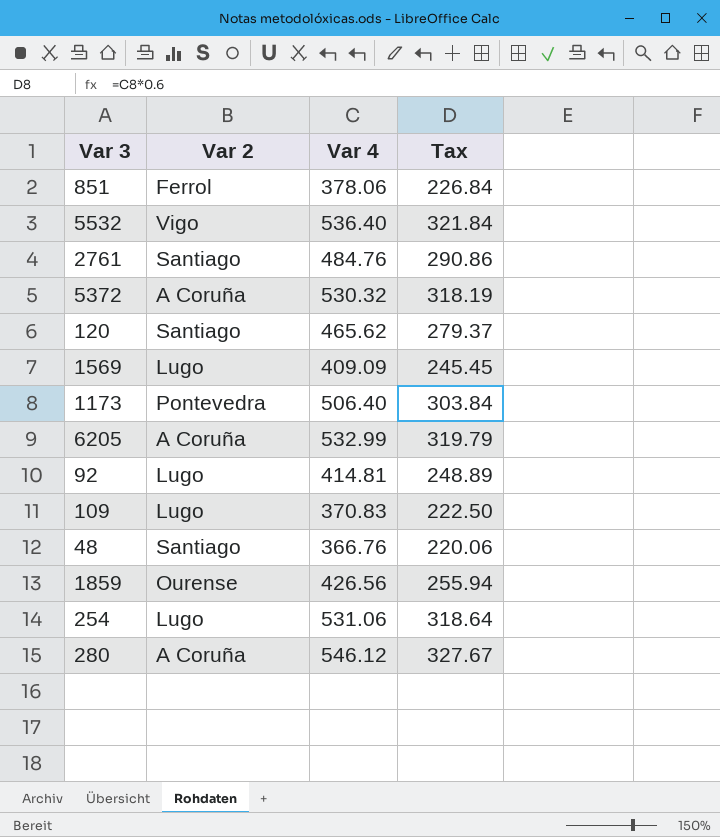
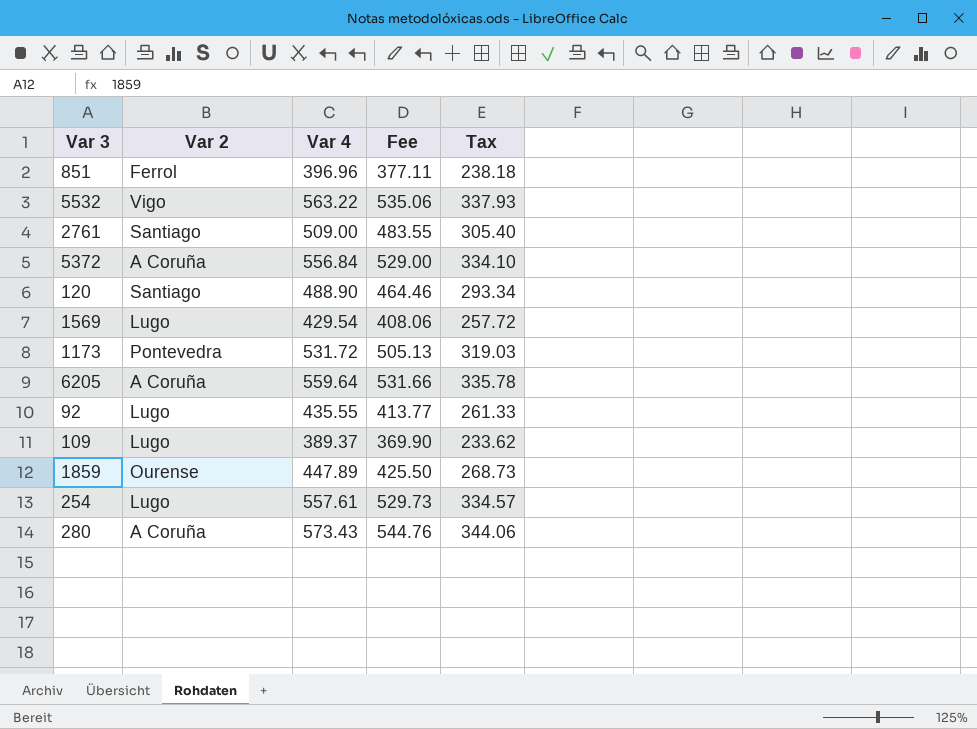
column Fee | formula: none -> [Var 4] * 0.95
row 48: Santiago | 366.76 | 220.06 -> none
851 | Var 4: 378.06 -> 396.96
851 | Tax: 226.84 -> 238.18
5532 | Var 4: 536.40 -> 563.22
5532 | Tax: 321.84 -> 337.93
2761 | Var 4: 484.76 -> 509.00
2761 | Tax: 290.86 -> 305.40
5372 | Var 4: 530.32 -> 556.84
5372 | Tax: 318.19 -> 334.10
120 | Var 4: 465.62 -> 488.90
120 | Tax: 279.37 -> 293.34
1569 | Var 4: 409.09 -> 429.54
1569 | Tax: 245.45 -> 257.72
1173 | Var 4: 506.40 -> 531.72
1173 | Tax: 303.84 -> 319.03
6205 | Var 4: 532.99 -> 559.64
6205 | Tax: 319.79 -> 335.78
92 | Var 4: 414.81 -> 435.55
92 | Tax: 248.89 -> 261.33
109 | Var 4: 370.83 -> 389.37
109 | Tax: 222.50 -> 233.62
1859 | Var 4: 426.56 -> 447.89
1859 | Tax: 255.94 -> 268.73
254 | Var 4: 531.06 -> 557.61
254 | Tax: 318.64 -> 334.57
280 | Var 4: 546.12 -> 573.43
280 | Tax: 327.67 -> 344.06

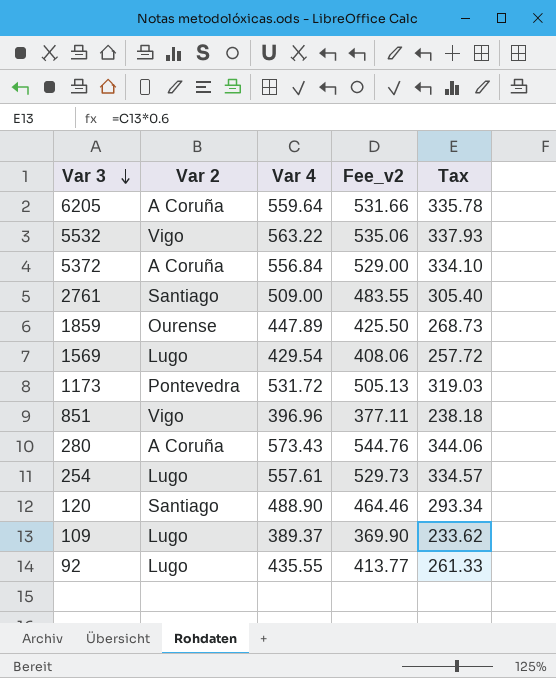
row order: none -> Var 3 descending
column name: Fee -> Fee_v2
851 | Var 2: Ferrol -> Vigo

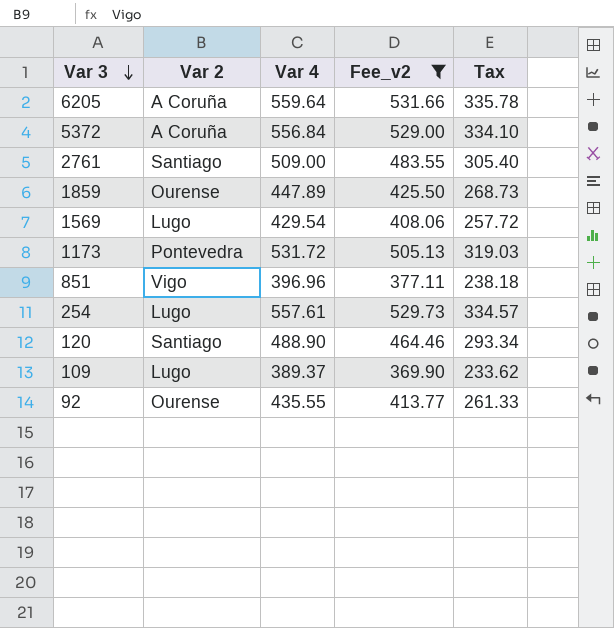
filter: none -> Fee_v2 <= 531.66
92 | Var 2: Lugo -> Ourense

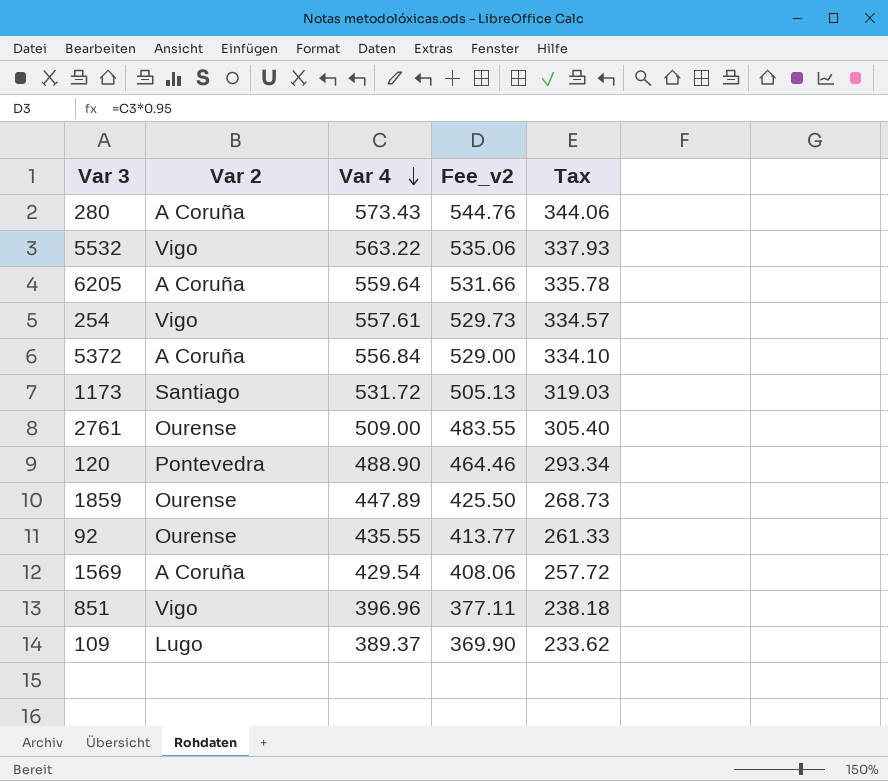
filter: Fee_v2 <= 531.66 -> none
row order: Var 3 descending -> Var 4 descending
254 | Var 2: Lugo -> Vigo
1173 | Var 2: Pontevedra -> Santiago
2761 | Var 2: Santiago -> Ourense
120 | Var 2: Santiago -> Pontevedra
1569 | Var 2: Lugo -> A Coruña

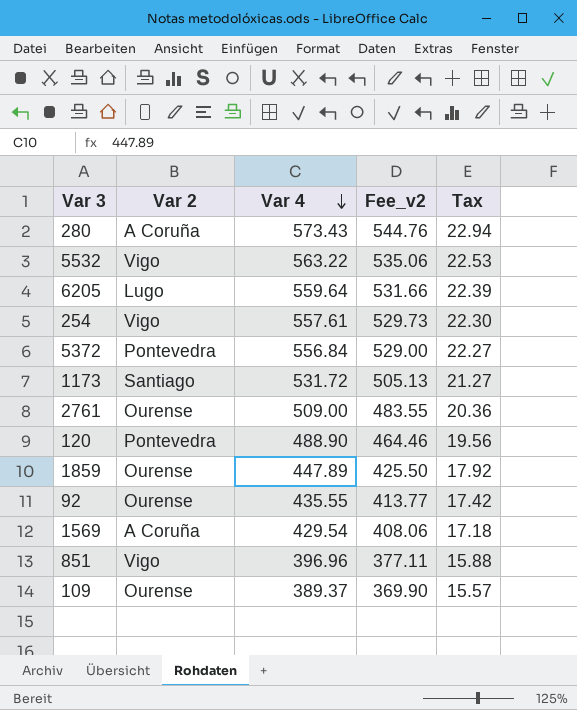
column Tax | formula: [Var 4] * 0.6 -> [Var 4] * 0.04
6205 | Var 2: A Coruña -> Lugo
5372 | Var 2: A Coruña -> Pontevedra
109 | Var 2: Lugo -> Ourense

